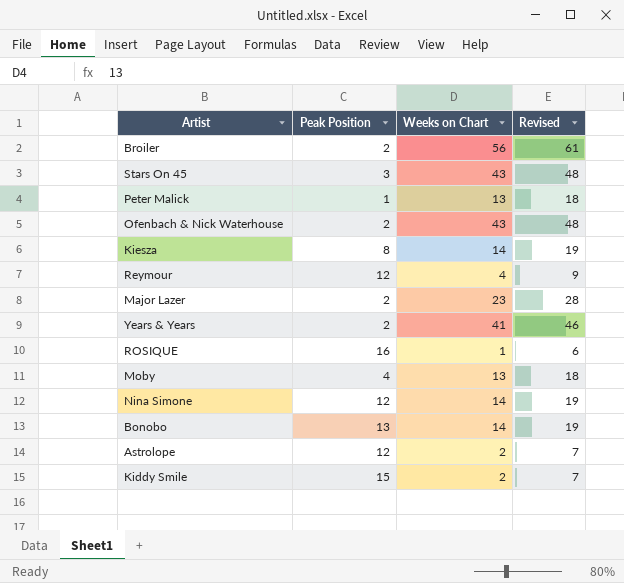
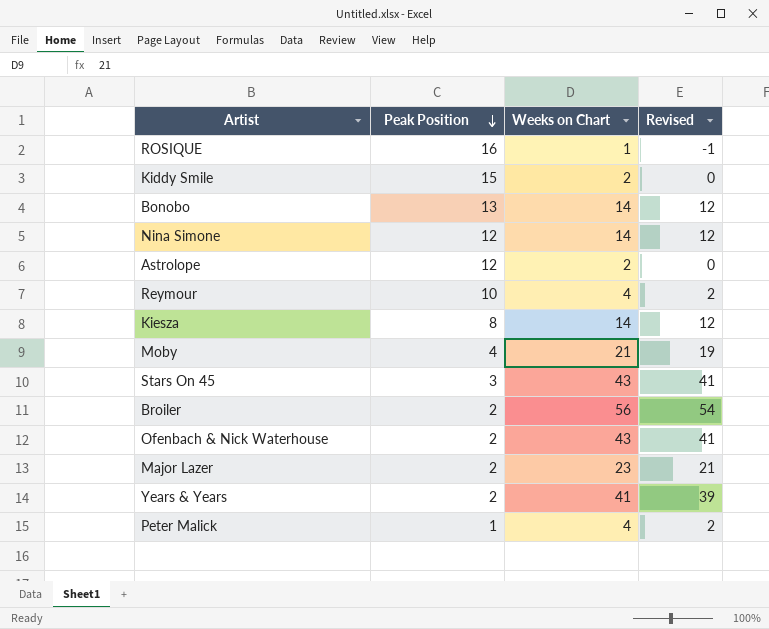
row order: none -> Peak Position descending
column Revised | formula: [Weeks on Chart] + 5 -> [Weeks on Chart] - 2
Reymour | Peak Position: 12 -> 10
Moby | Weeks on Chart: 13 -> 21
Peter Malick | Weeks on Chart: 13 -> 4

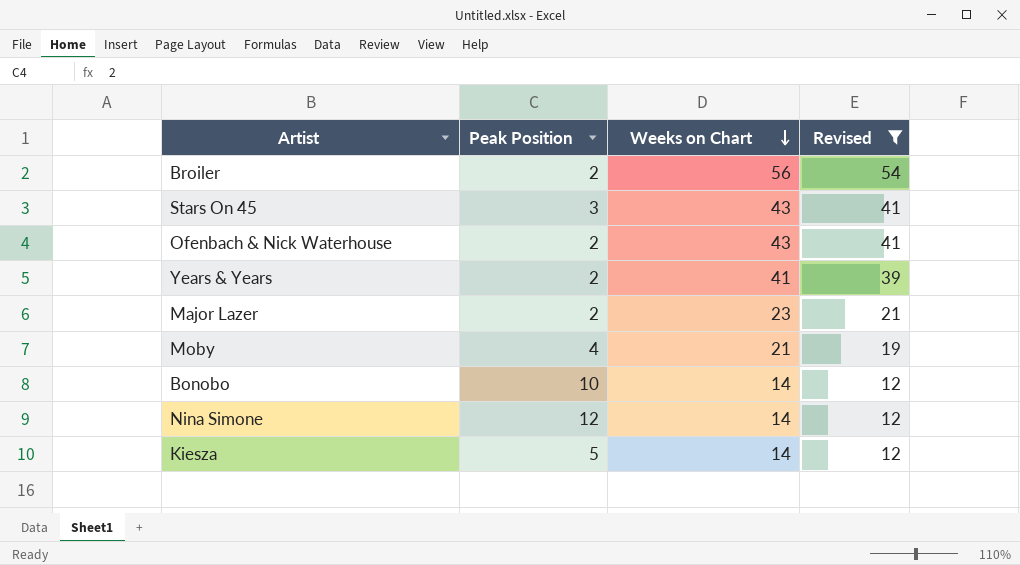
filter: none -> Revised >= 12
row order: Peak Position descending -> Weeks on Chart descending
Bonobo | Peak Position: 13 -> 10
Kiesza | Peak Position: 8 -> 5

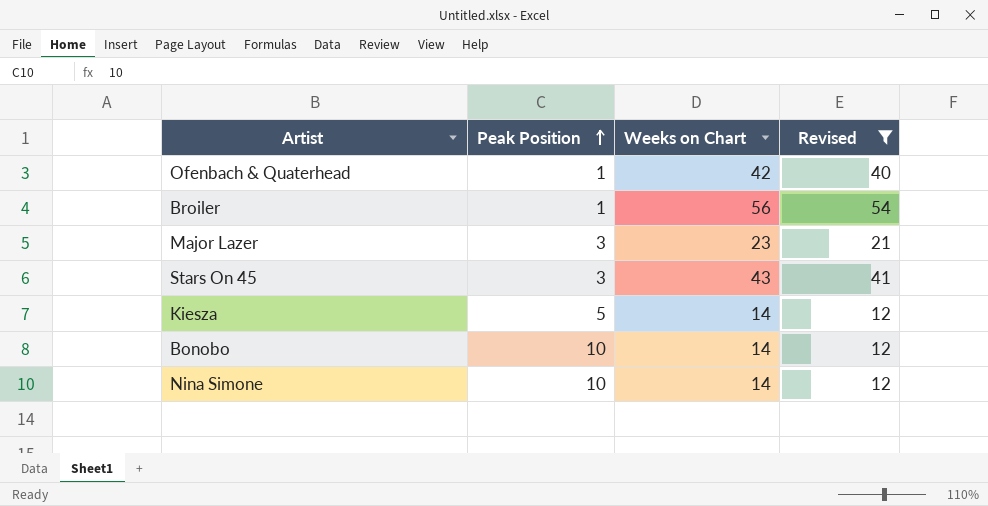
row order: Weeks on Chart descending -> Peak Position ascending
row Ofenbach & Nick Waterhouse: 2 | 43 | 41 -> none
row Years & Years: 2 | 41 | 39 -> none
row Moby: 4 | 21 | 19 -> none
row Ofenbach & Quaterhead: none -> 1 | 42 | 40
Broiler | Peak Position: 2 -> 1
Major Lazer | Peak Position: 2 -> 3
Nina Simone | Peak Position: 12 -> 10

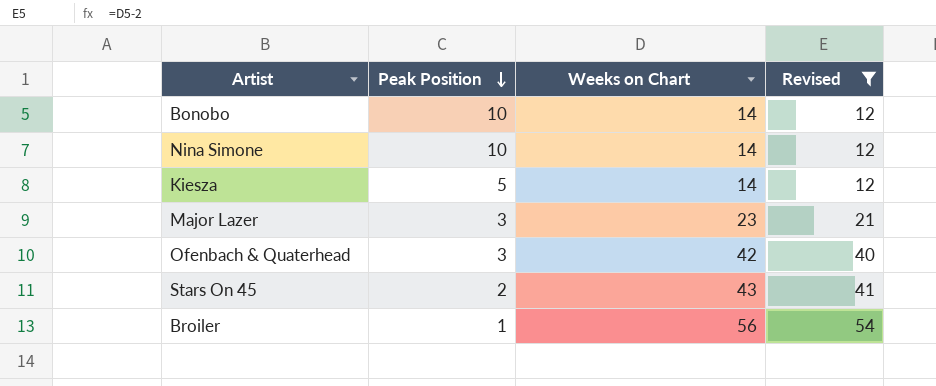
row order: Peak Position ascending -> Peak Position descending
Ofenbach & Quaterhead | Peak Position: 1 -> 3
Stars On 45 | Peak Position: 3 -> 2

